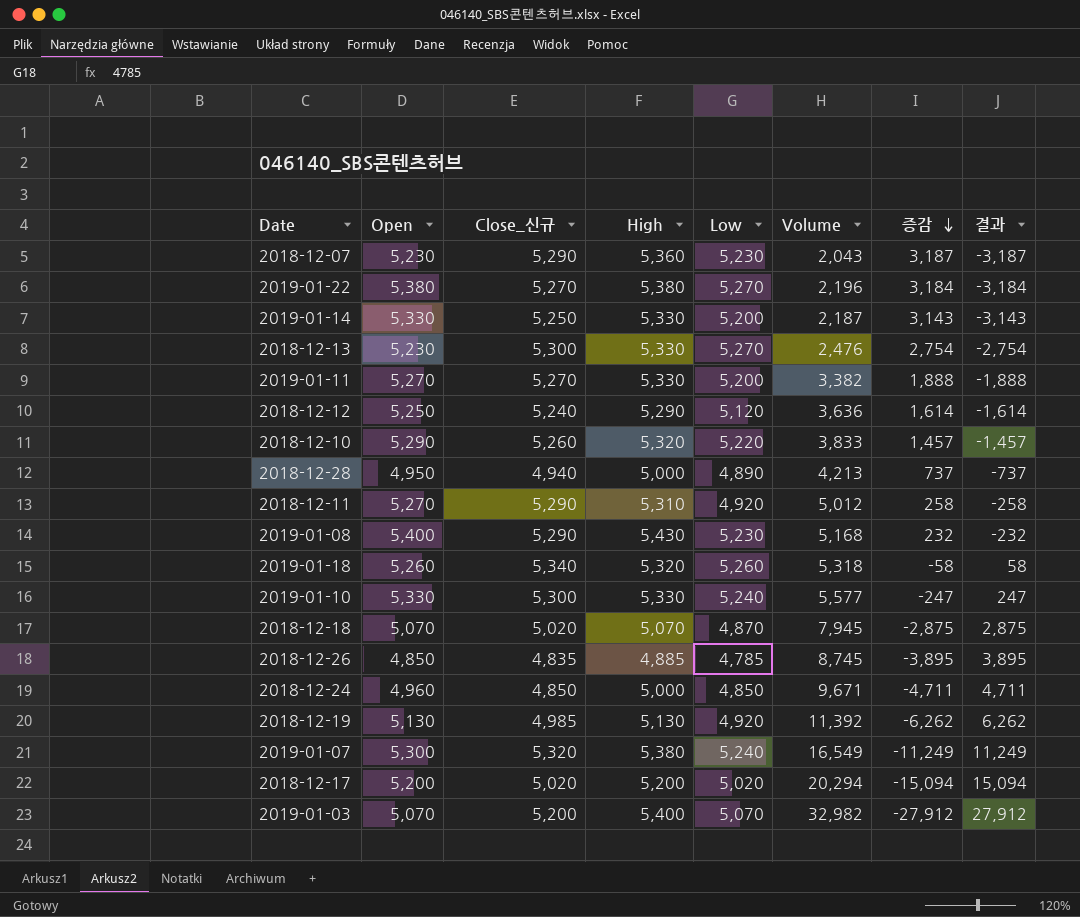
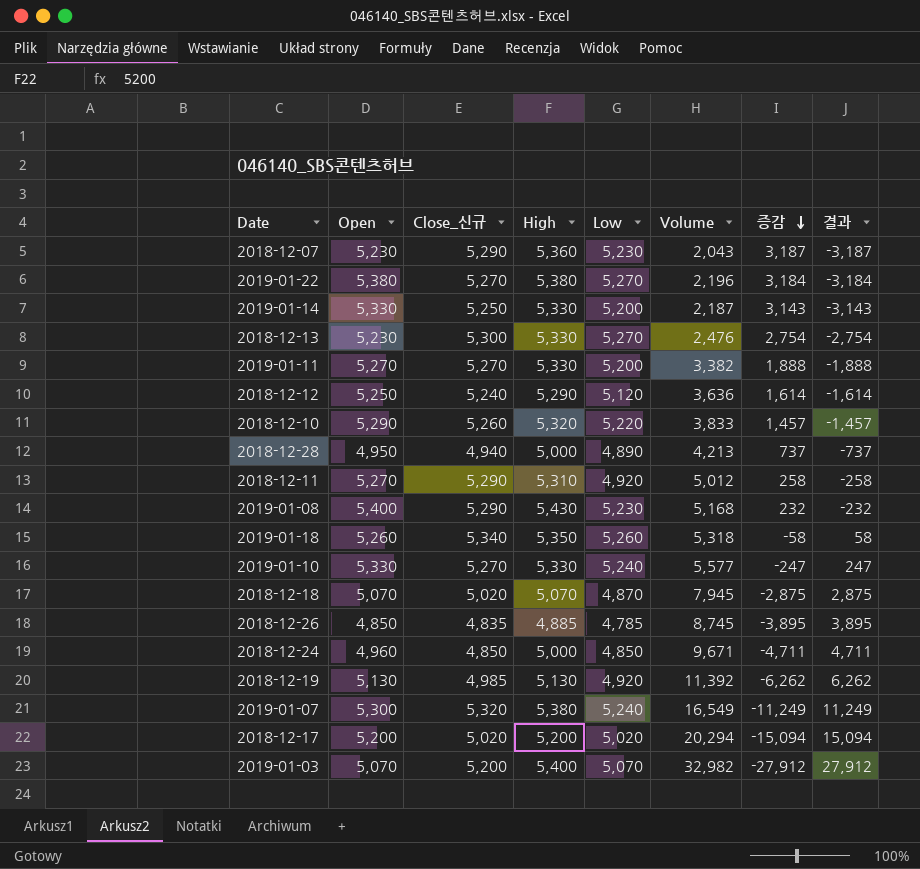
2019-01-18 | High: 5,320 -> 5,350
2019-01-10 | Close_신규: 5,300 -> 5,270

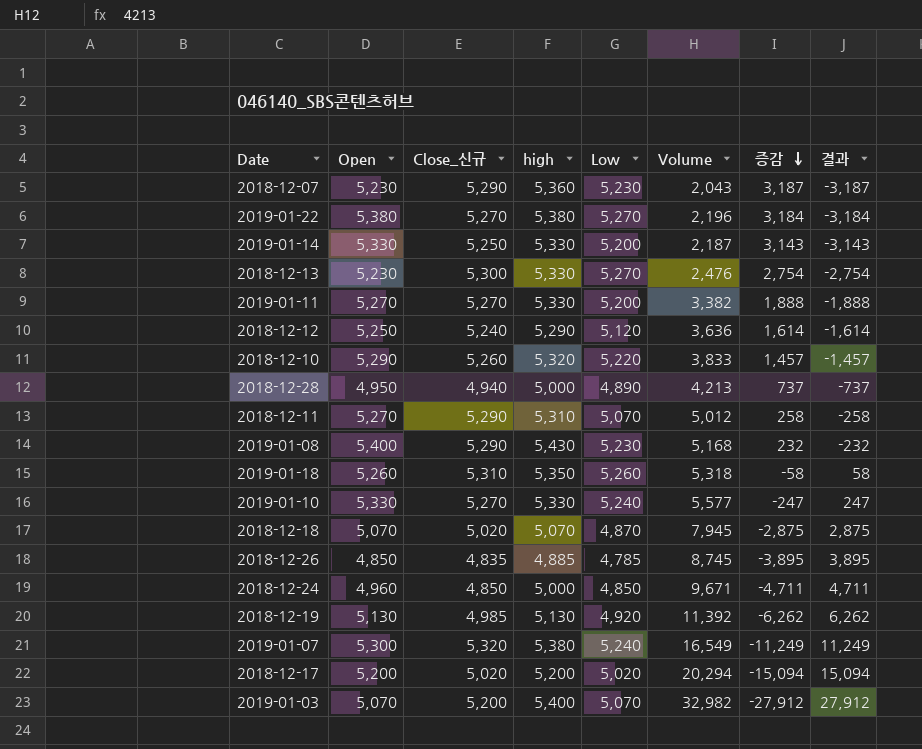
column name: High -> high
2018-12-11 | Low: 4,920 -> 5,070
2019-01-18 | Close_신규: 5,340 -> 5,310

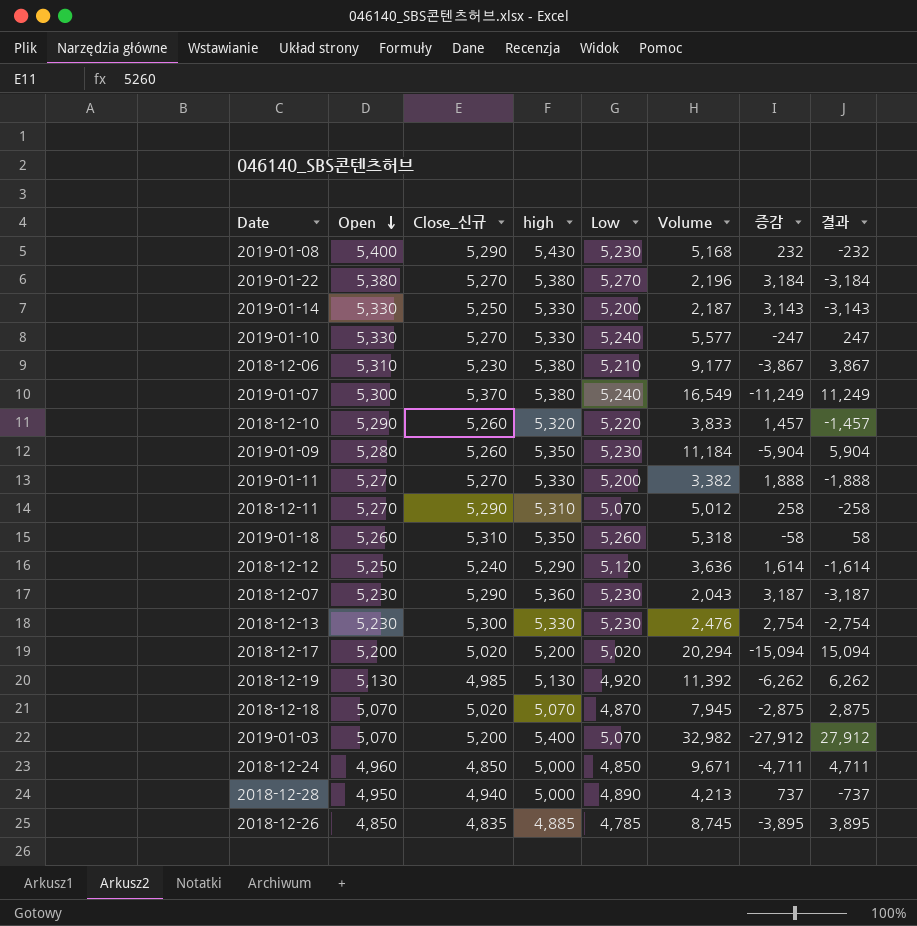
row order: 증감 descending -> Open descending
row 2018-12-06: none -> 5,310 | 5,230 | 5,380 | 5,210 | 9,177 | -3,867 | 3,867
2019-01-07 | Close_신규: 5,320 -> 5,370
row 2019-01-09: none -> 5,280 | 5,260 | 5,350 | 5,230 | 11,184 | -5,904 | 5,904
2018-12-13 | Low: 5,270 -> 5,230

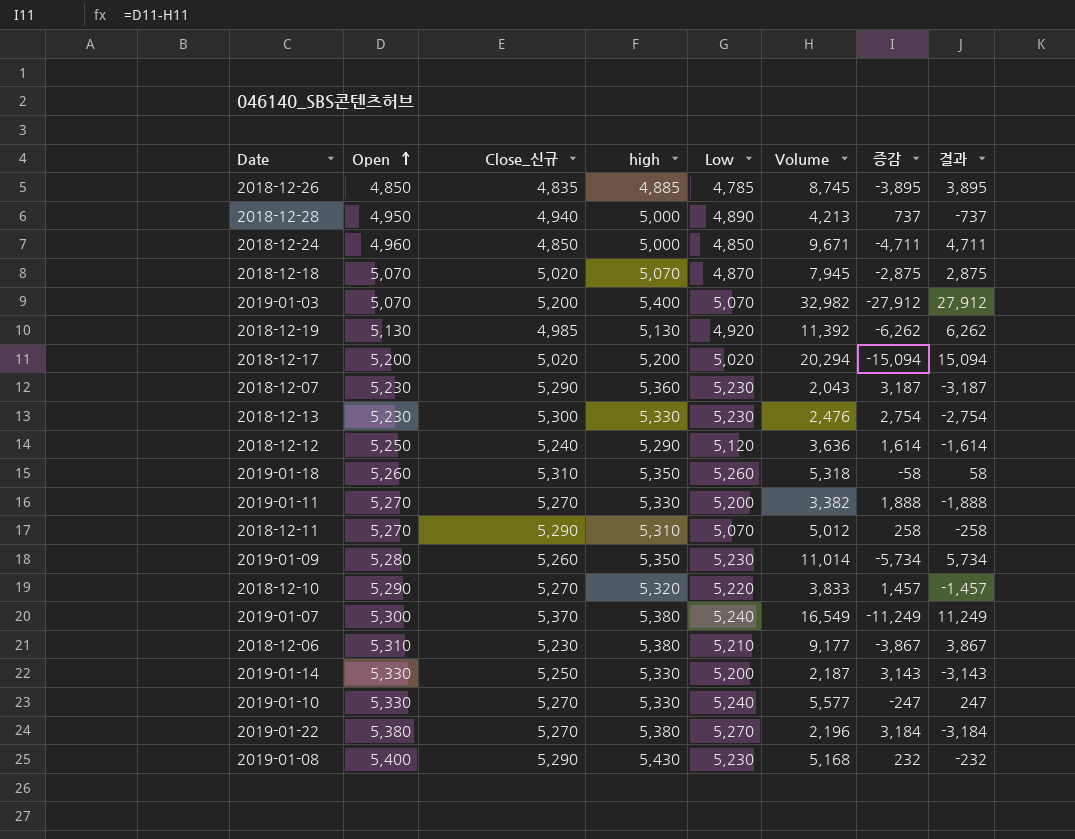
row order: Open descending -> Open ascending
2019-01-09 | Volume: 11,184 -> 11,014
2019-01-09 | 증감: -5,904 -> -5,734
2019-01-09 | 결과: 5,904 -> 5,734
2018-12-10 | Close_신규: 5,260 -> 5,270

